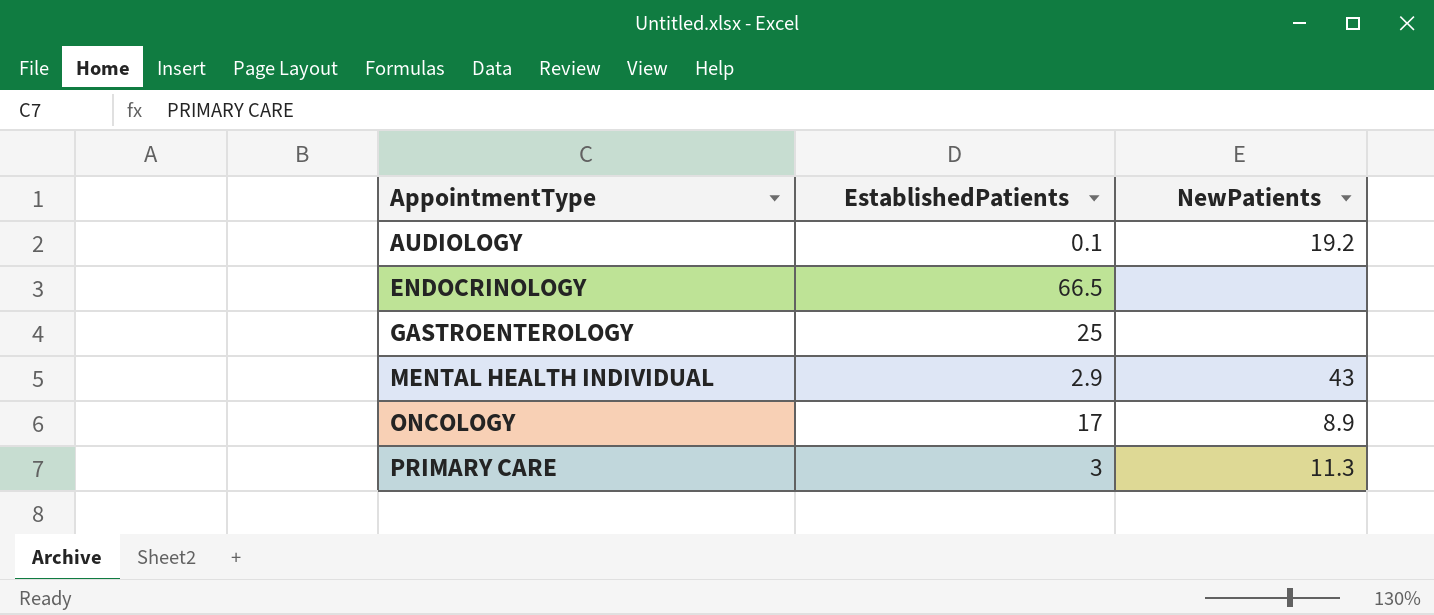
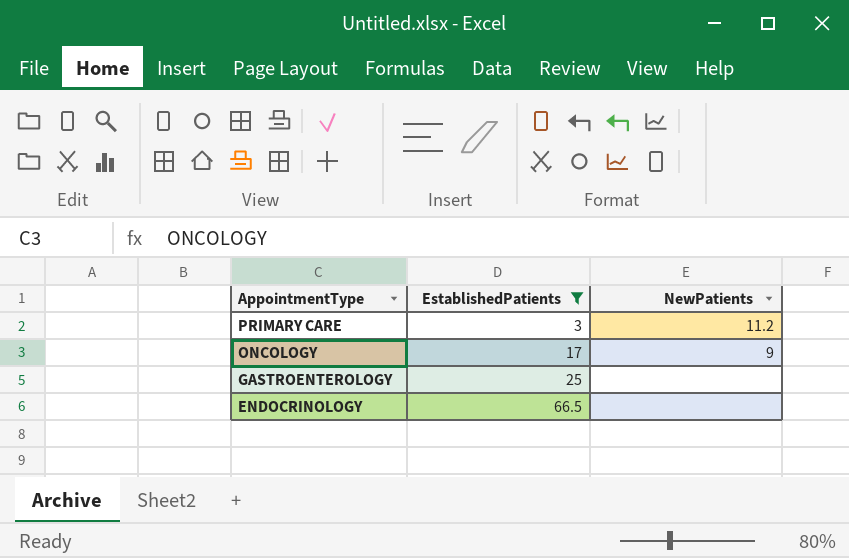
filter: none -> EstablishedPatients >= 3
row order: AppointmentType ascending -> AppointmentType descending
PRIMARY CARE | NewPatients: 11.3 -> 11.2
ONCOLOGY | NewPatients: 8.9 -> 9

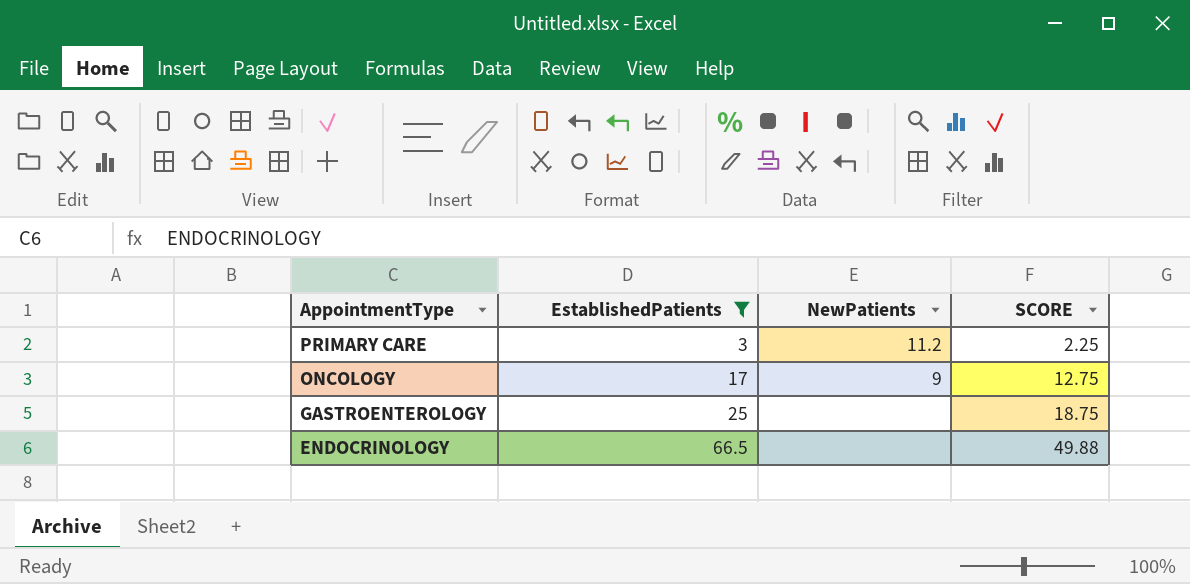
column SCORE | formula: none -> [EstablishedPatients] * 0.75

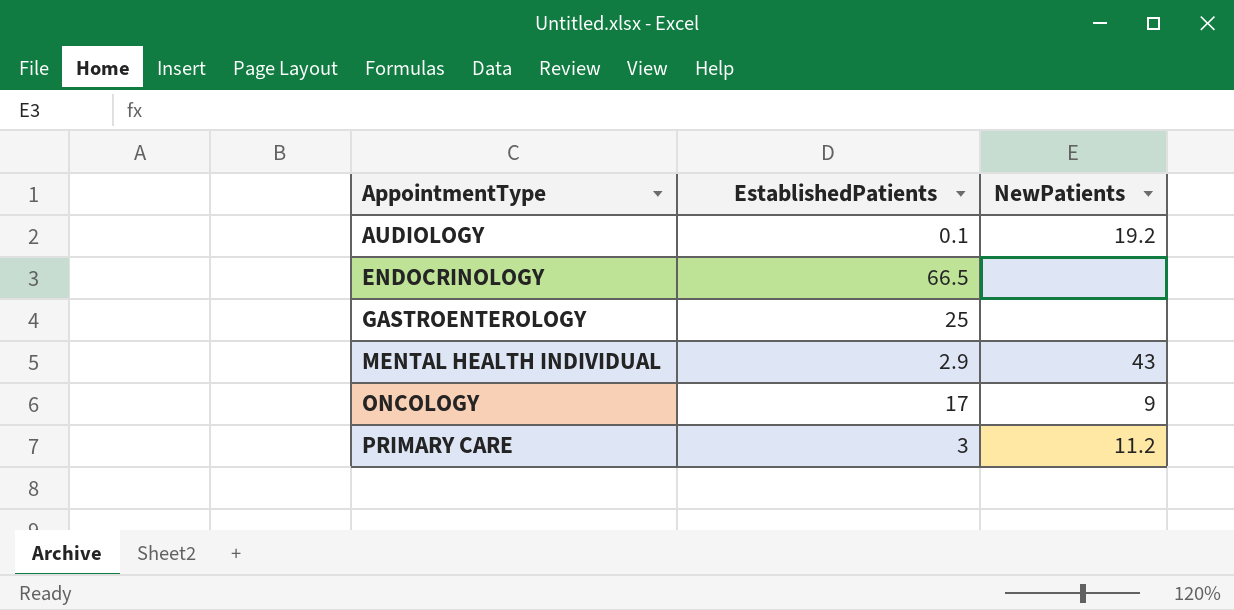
filter: EstablishedPatients >= 3 -> none
row order: AppointmentType descending -> AppointmentType ascending
column SCORE | formula: [EstablishedPatients] * 0.75 -> none

